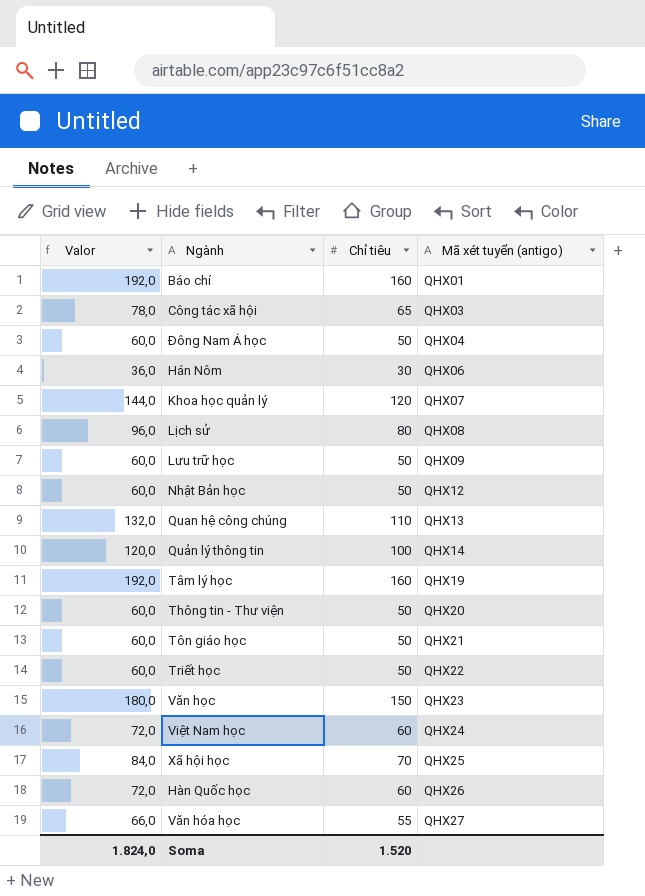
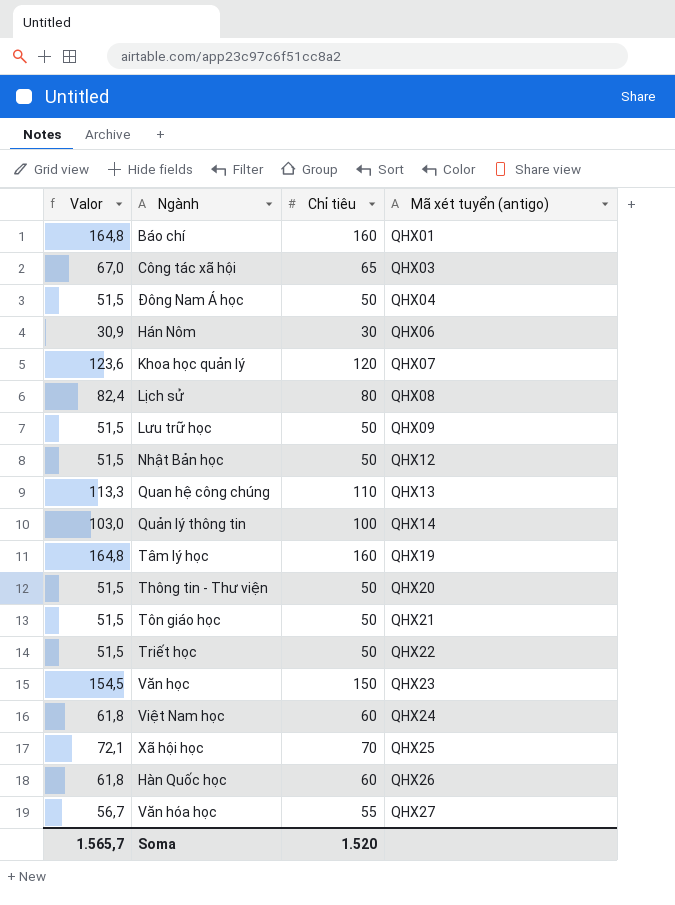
column Valor | formula: [Chỉ tiêu] * 1,2 -> [Chỉ tiêu] * 1,03
Soma | Valor: 1.824,0 -> 1.565,7

